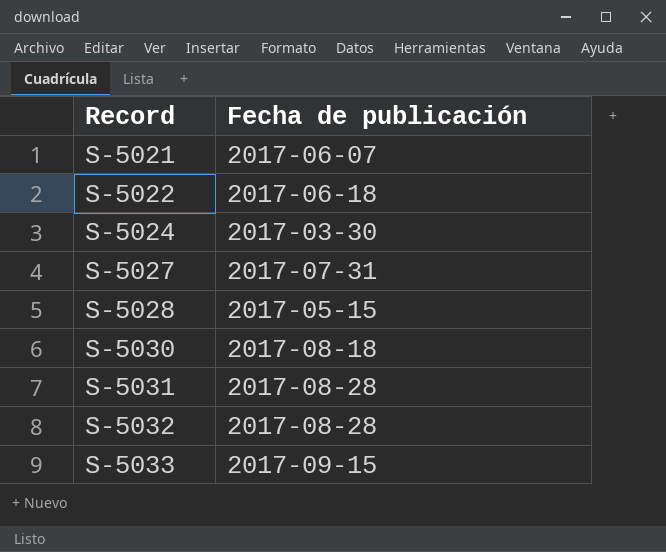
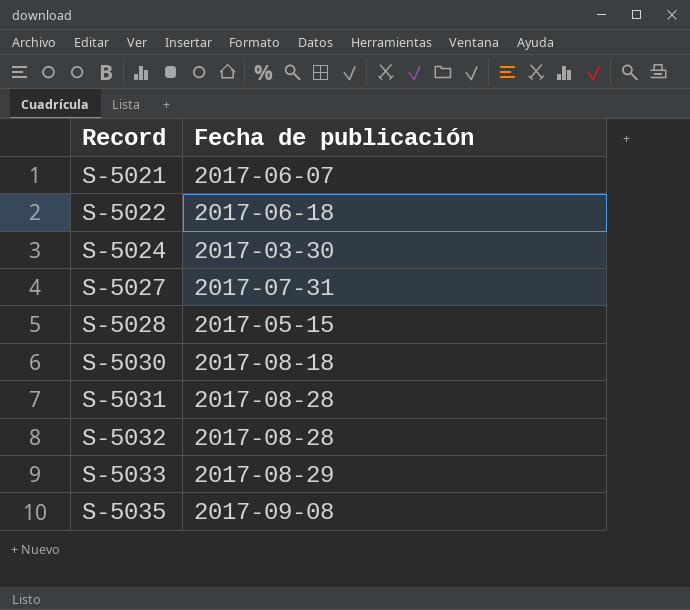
S-5033 | Fecha de publicación: 2017-09-15 -> 2017-08-29
row S-5035: none -> 2017-09-08

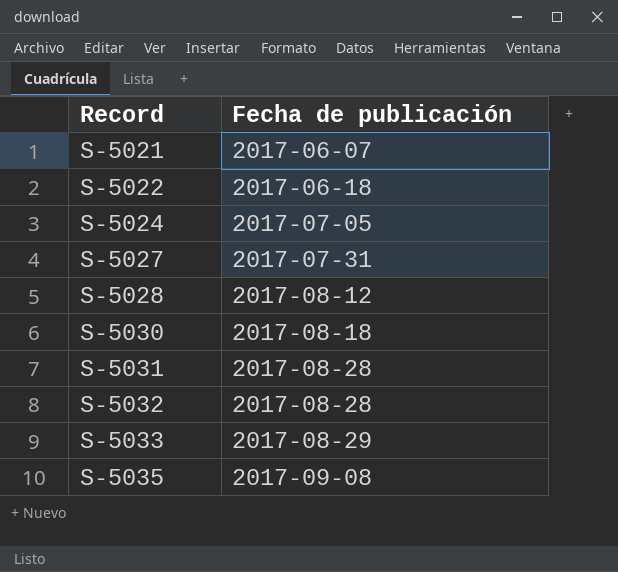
S-5024 | Fecha de publicación: 2017-03-30 -> 2017-07-05
S-5028 | Fecha de publicación: 2017-05-15 -> 2017-08-12

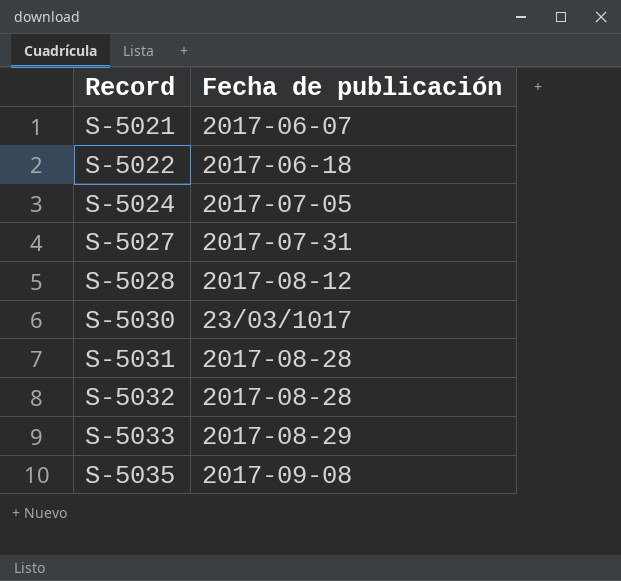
S-5030 | Fecha de publicación: 2017-08-18 -> 23/03/1017

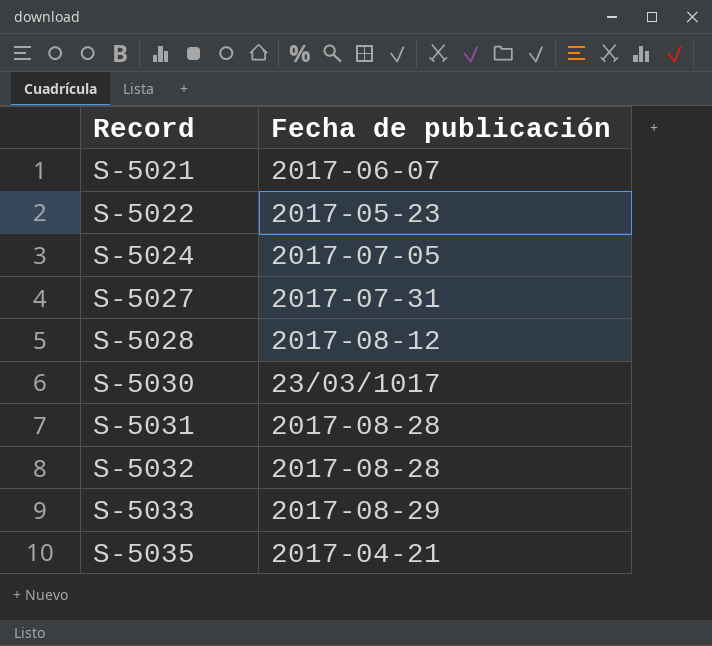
S-5022 | Fecha de publicación: 2017-06-18 -> 2017-05-23
S-5035 | Fecha de publicación: 2017-09-08 -> 2017-04-21

